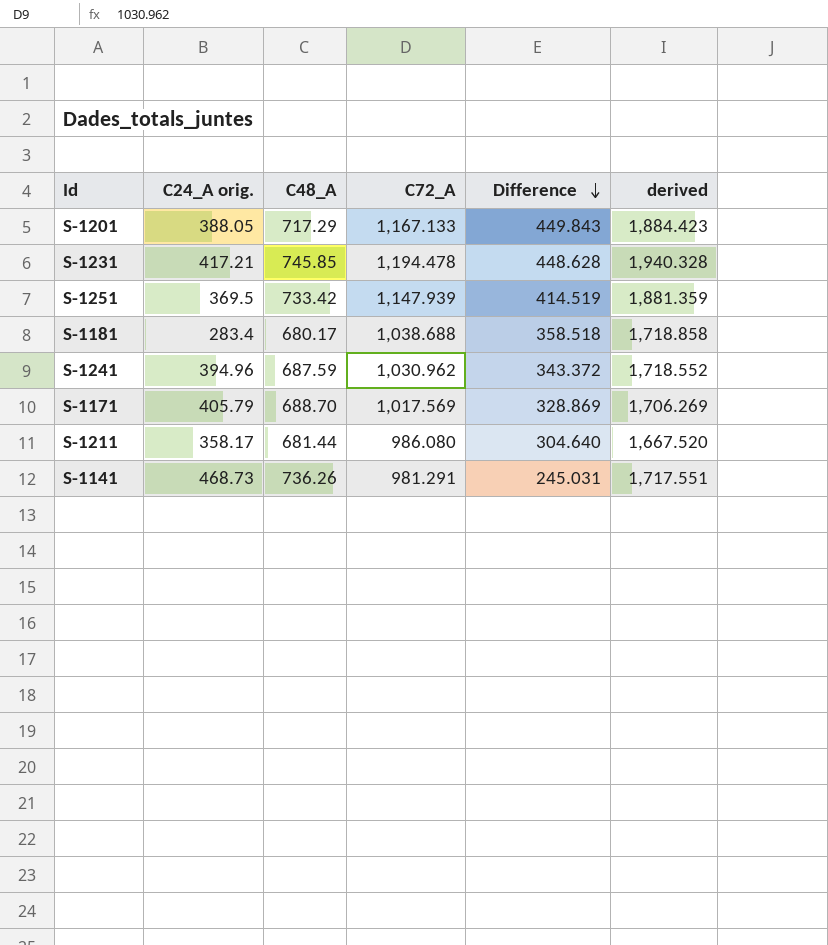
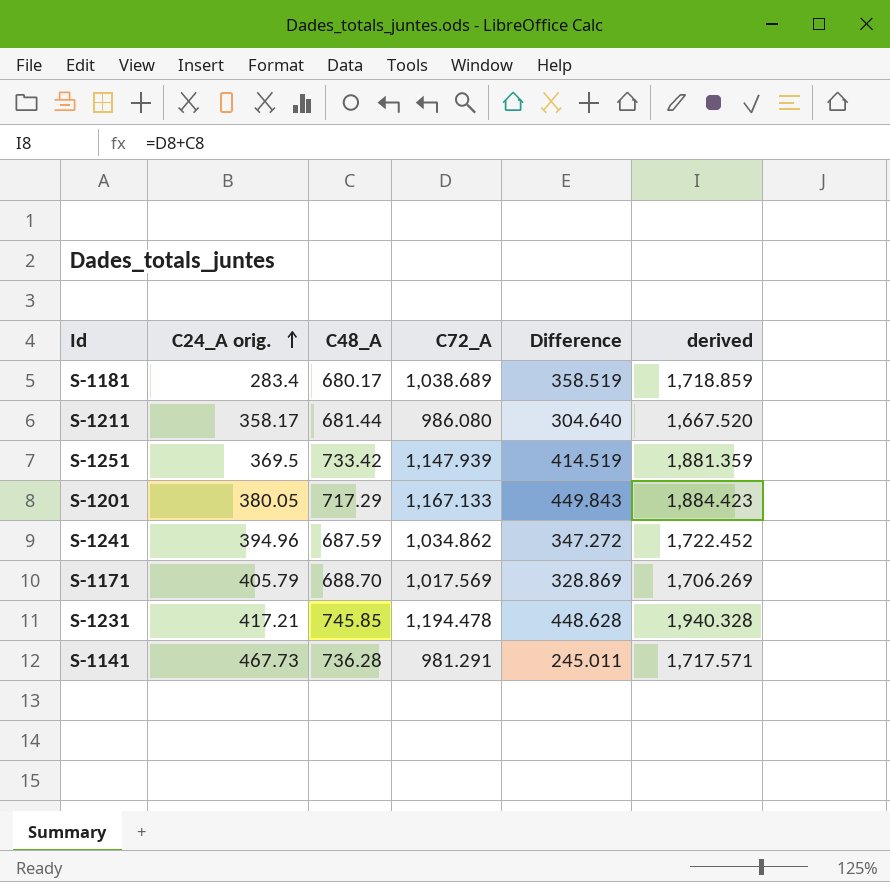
row order: Difference descending -> C24_A orig. ascending
S-1181 | C72_A: 1,038.688 -> 1,038.689
S-1181 | Difference: 358.518 -> 358.519
S-1181 | derived: 1,718.858 -> 1,718.859
S-1201 | C24_A orig.: 388.05 -> 380.05
S-1241 | C72_A: 1,030.962 -> 1,034.862
S-1241 | Difference: 343.372 -> 347.272
S-1241 | derived: 1,718.552 -> 1,722.452
S-1141 | C24_A orig.: 468.73 -> 467.73
S-1141 | C48_A: 736.26 -> 736.28
S-1141 | Difference: 245.031 -> 245.011
S-1141 | derived: 1,717.551 -> 1,717.571

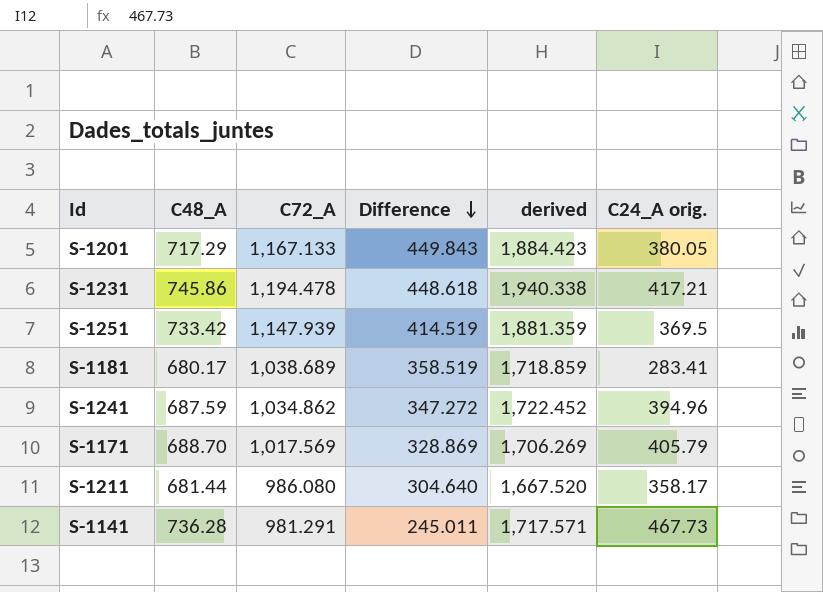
row order: C24_A orig. ascending -> Difference descending
column C24_A orig. | position: 2 -> 6
S-1231 | C48_A: 745.85 -> 745.86
S-1231 | Difference: 448.628 -> 448.618
S-1231 | derived: 1,940.328 -> 1,940.338
S-1181 | C24_A orig.: 283.4 -> 283.41

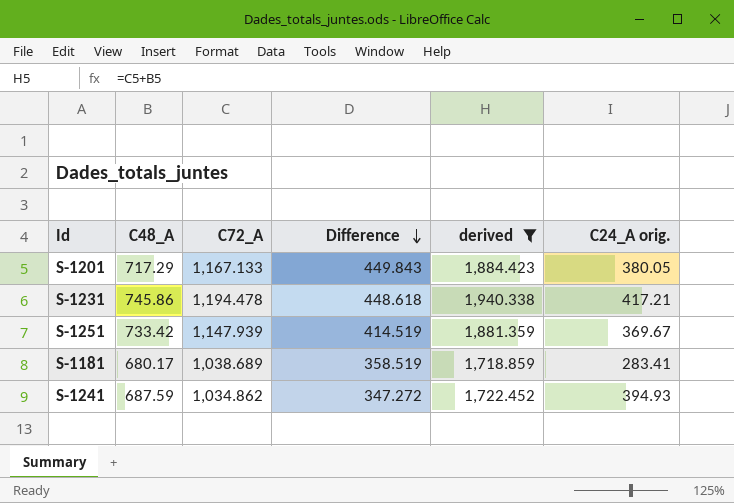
filter: none -> derived >= 1,718.859
S-1251 | C24_A orig.: 369.5 -> 369.67
S-1241 | C24_A orig.: 394.96 -> 394.93

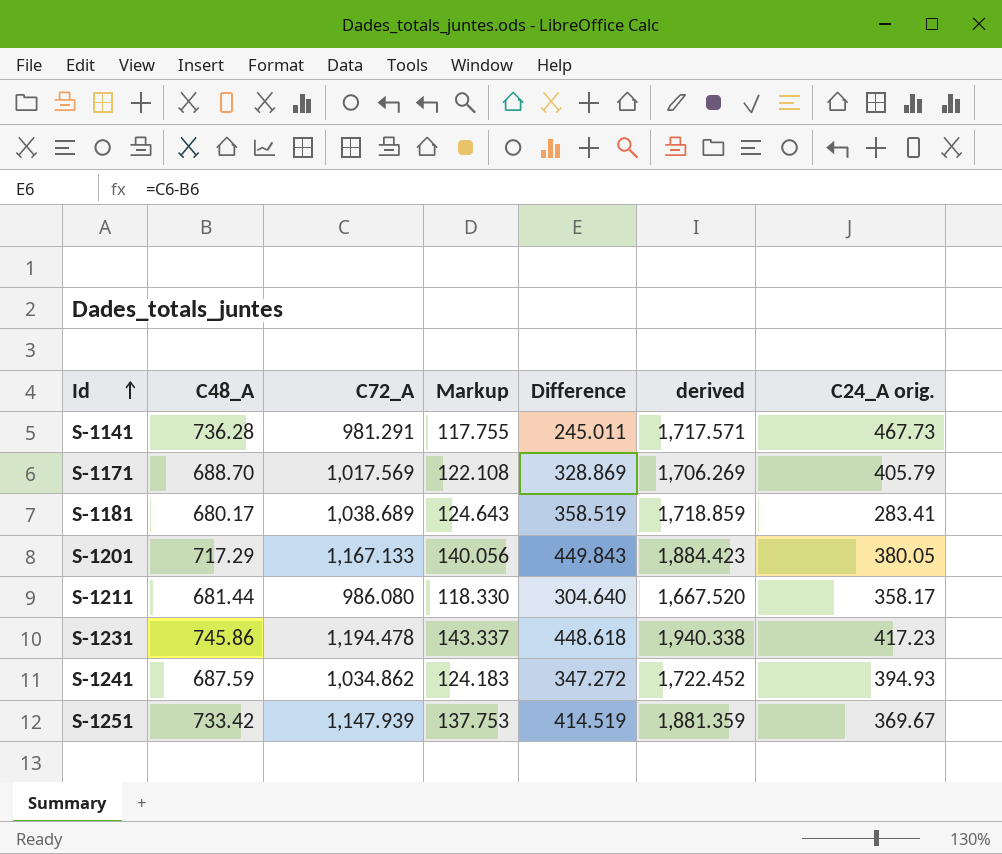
filter: derived >= 1,718.859 -> none
row order: Difference descending -> Id ascending
column Markup | formula: none -> [C72_A] * 0.12
S-1231 | C24_A orig.: 417.21 -> 417.23

